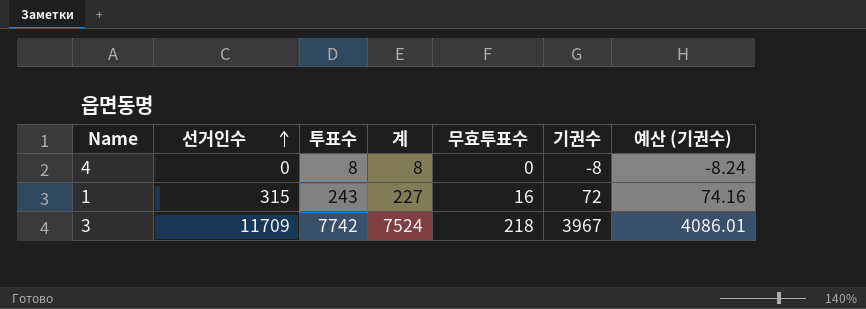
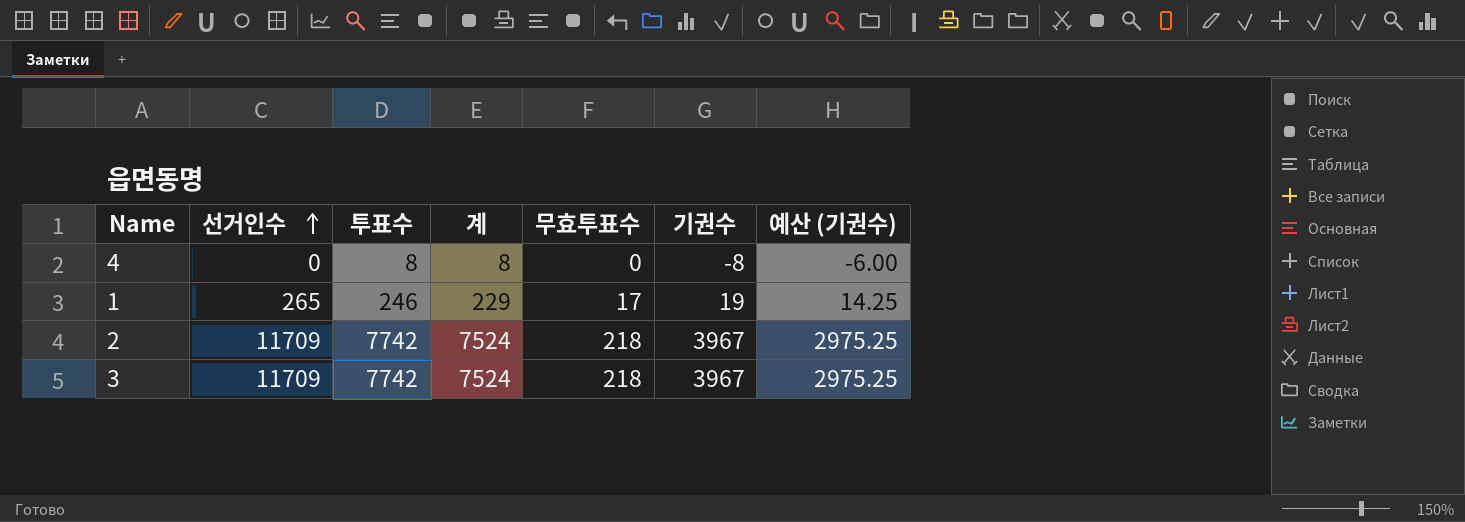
column 예산 (기권수) | formula: [기권수] * 1.03 -> [기권수] * 0.75
1 | 선거인수: 315 -> 265
1 | 투표수: 243 -> 246
1 | 계: 227 -> 229
1 | 무효투표수: 16 -> 17
1 | 기권수: 72 -> 19
row 2: none -> 11709 | 7742 | 7524 | 218 | 3967 | 2975.25

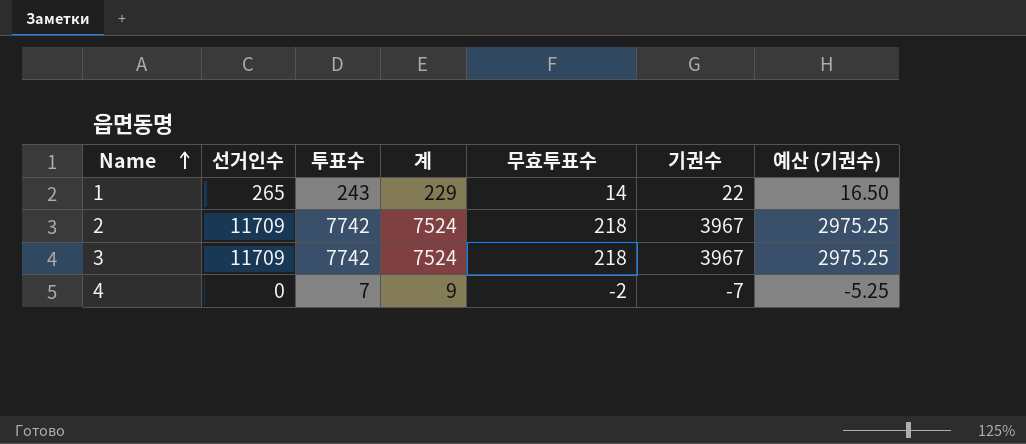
row order: 선거인수 ascending -> Name ascending
1 | 투표수: 246 -> 243
1 | 무효투표수: 17 -> 14
1 | 기권수: 19 -> 22
1 | 예산 (기권수): 14.25 -> 16.50
4 | 투표수: 8 -> 7
4 | 계: 8 -> 9
4 | 무효투표수: 0 -> -2
4 | 기권수: -8 -> -7
4 | 예산 (기권수): -6.00 -> -5.25

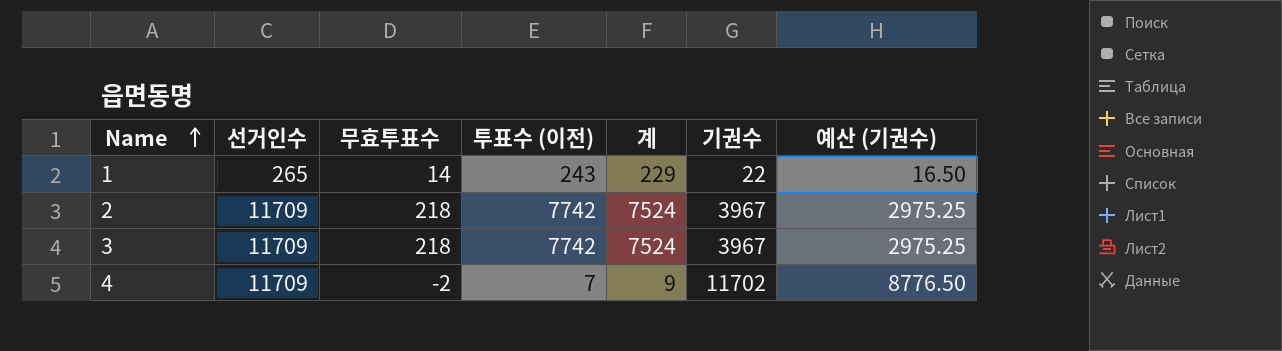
column 무효투표수 | position: 5 -> 3
column name: 투표수 -> 투표수 (이전)
4 | 선거인수: 0 -> 11709
4 | 기권수: -7 -> 11702
4 | 예산 (기권수): -5.25 -> 8776.50

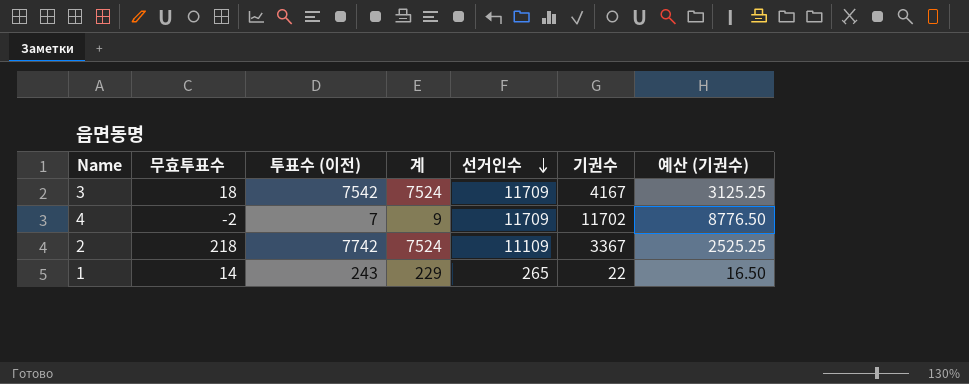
row order: Name ascending -> 선거인수 descending
column 선거인수 | position: 2 -> 5
3 | 무효투표수: 218 -> 18
3 | 투표수 (이전): 7742 -> 7542
3 | 기권수: 3967 -> 4167
3 | 예산 (기권수): 2975.25 -> 3125.25
2 | 선거인수: 11709 -> 11109
2 | 기권수: 3967 -> 3367
2 | 예산 (기권수): 2975.25 -> 2525.25

